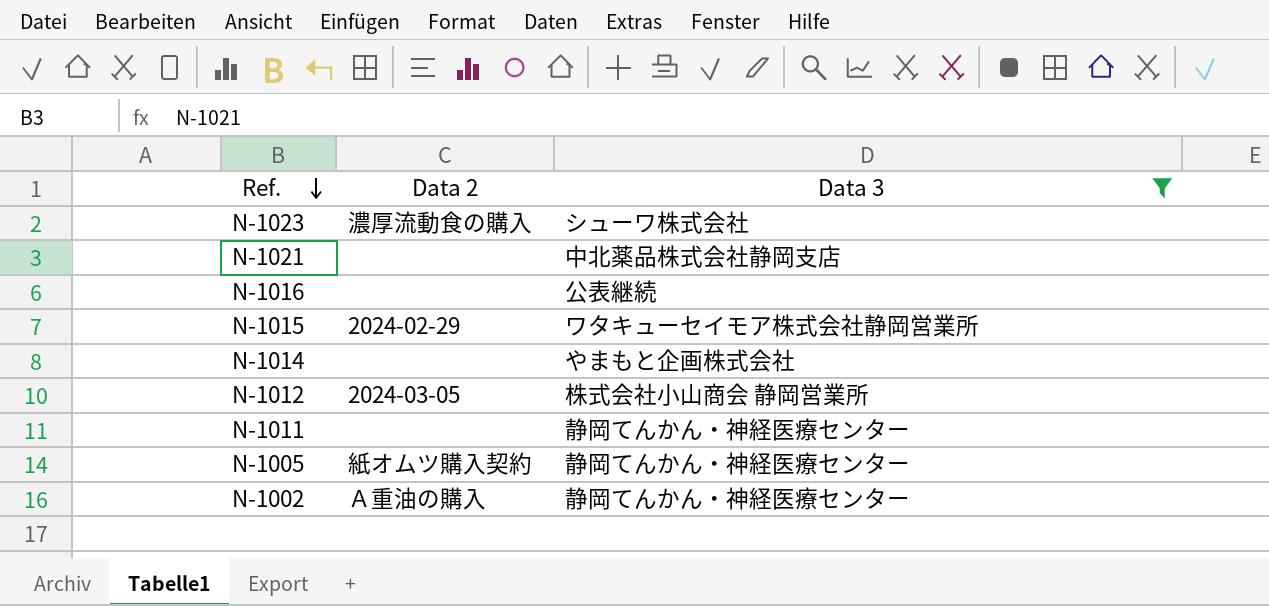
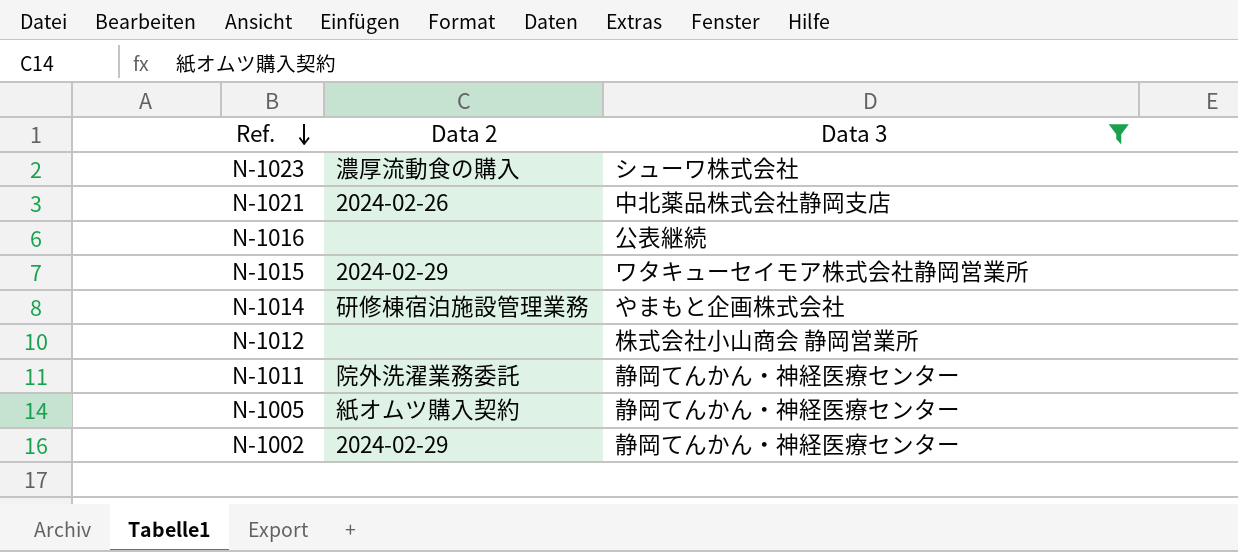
N-1021 | Data 2: none -> 2024-02-26
N-1014 | Data 2: none -> 研修棟宿泊施設管理業務
N-1012 | Data 2: 2024-03-05 -> none
N-1011 | Data 2: none -> 院外洗濯業務委託
N-1002 | Data 2: Ａ重油の購入 -> 2024-02-29

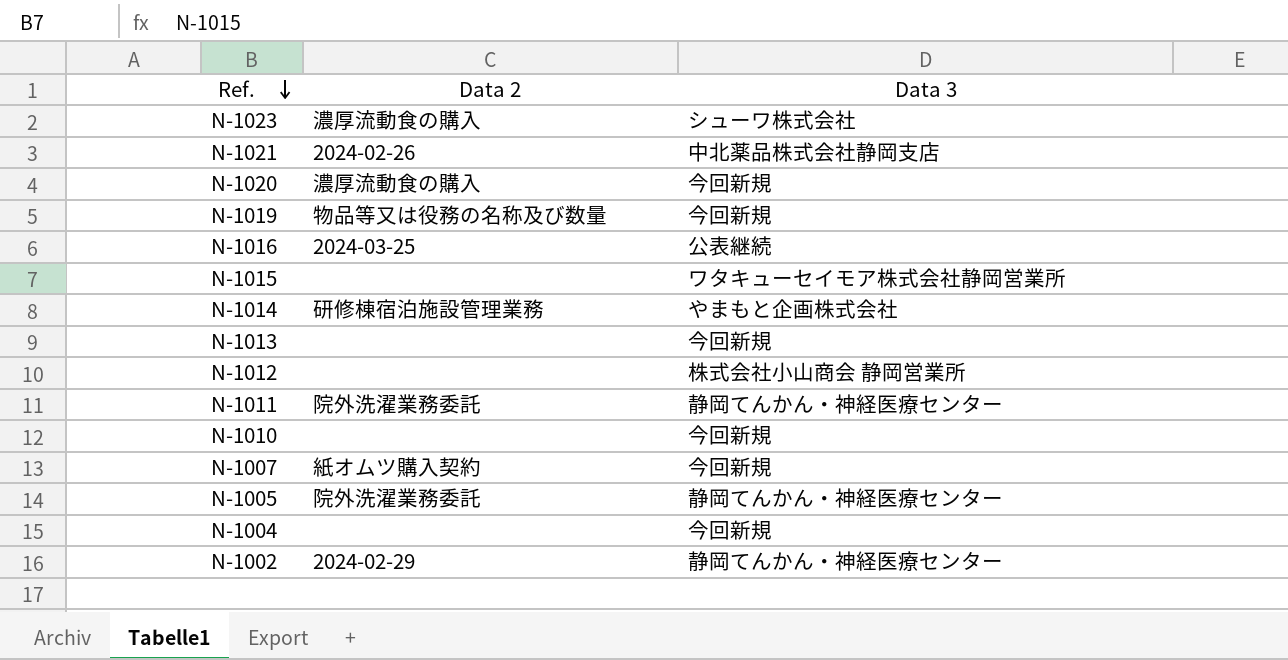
filter: Data 3 != 今回新規 -> none
N-1016 | Data 2: none -> 2024-03-25
N-1015 | Data 2: 2024-02-29 -> none
N-1005 | Data 2: 紙オムツ購入契約 -> 院外洗濯業務委託

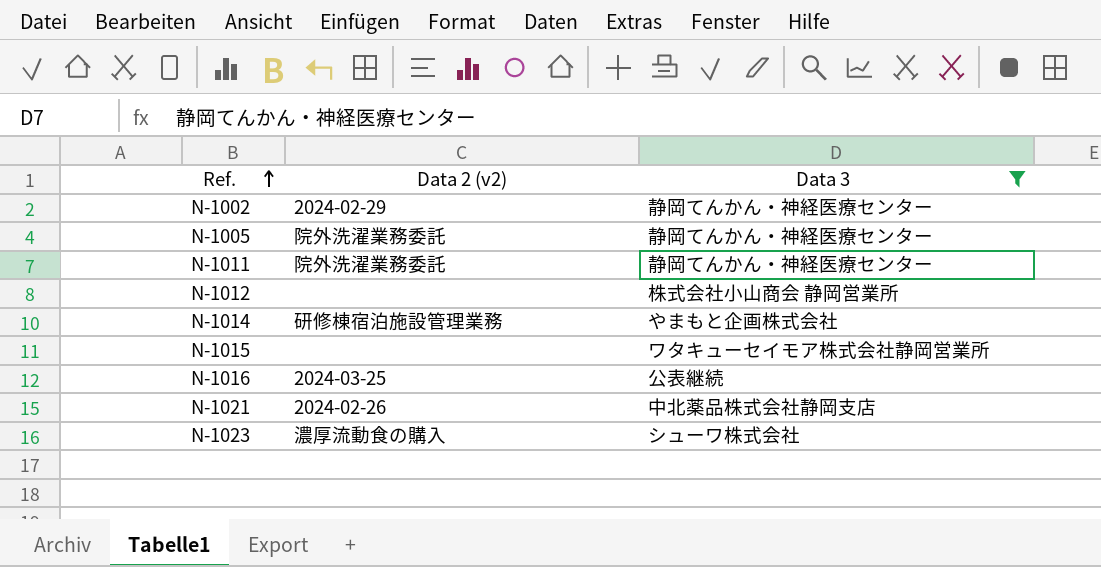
filter: none -> Data 3 != 今回新規
row order: Ref. descending -> Ref. ascending
column name: Data 2 -> Data 2 (v2)

